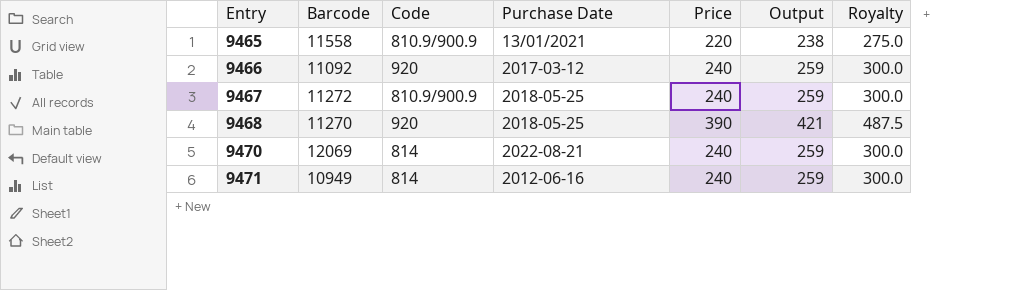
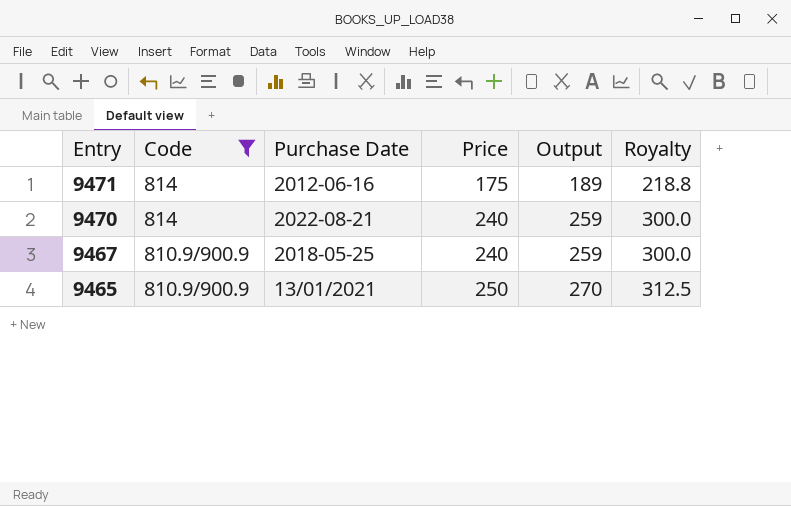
filter: none -> Code != 920
row order: Entry ascending -> Entry descending
column Barcode | position: 2 -> none
9471 | Price: 240 -> 175
9471 | Output: 259 -> 189
9471 | Royalty: 300.0 -> 218.8
9465 | Price: 220 -> 250
9465 | Output: 238 -> 270
9465 | Royalty: 275.0 -> 312.5

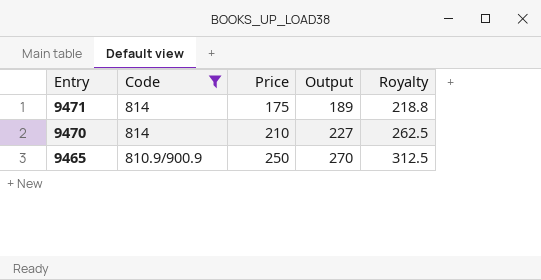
column Purchase Date | position: 3 -> none
row 9467: 810.9/900.9 | 2018-05-25 | 240 | 259 | 300.0 -> none
9470 | Price: 240 -> 210
9470 | Output: 259 -> 227
9470 | Royalty: 300.0 -> 262.5

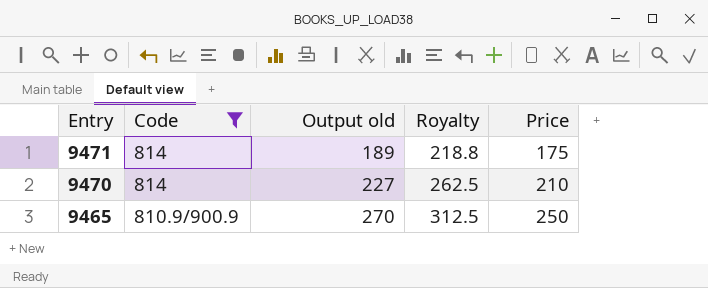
column name: Output -> Output old
column Price | position: 3 -> 5

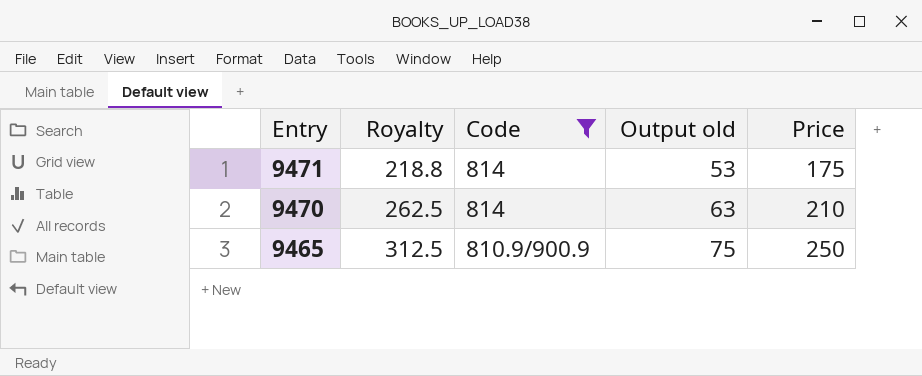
column Royalty | position: 4 -> 2
column Output old | formula: [Price] * 1.08 -> [Price] * 0.3

